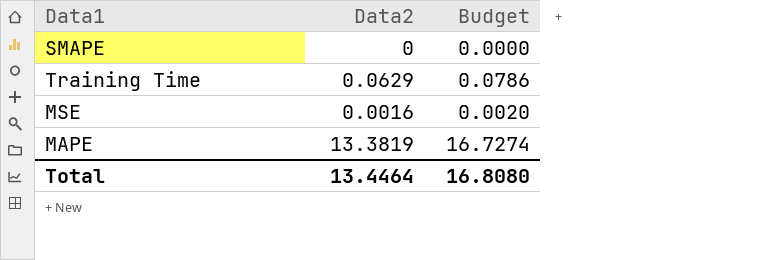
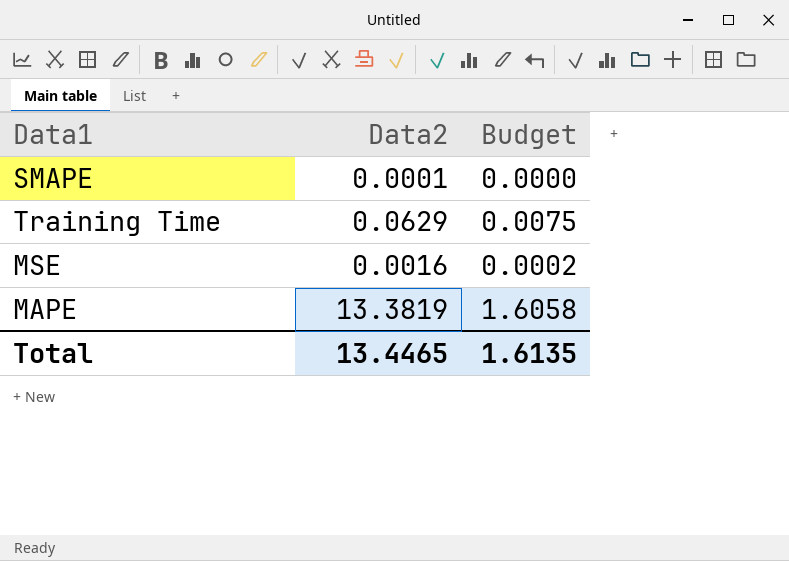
column Budget | formula: [Data2] * 1.25 -> [Data2] * 0.12
SMAPE | Data2: 0 -> 0.0001
Total | Data2: 13.4464 -> 13.4465
Total | Budget: 16.8080 -> 1.6135

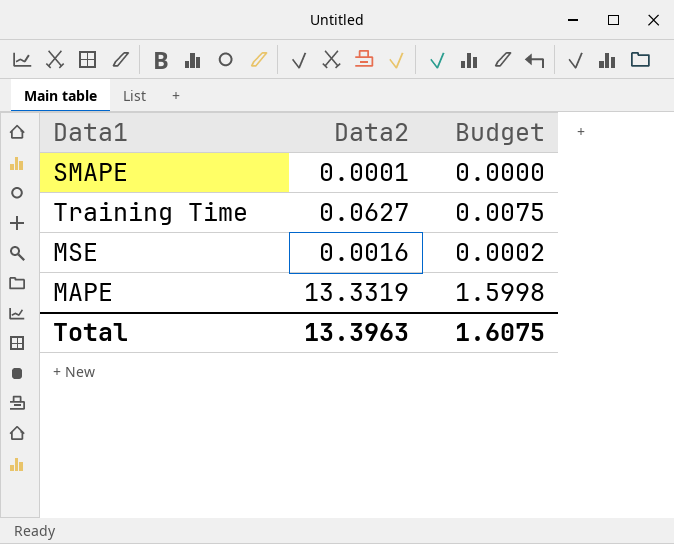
Training Time | Data2: 0.0629 -> 0.0627
MAPE | Data2: 13.3819 -> 13.3319
MAPE | Budget: 1.6058 -> 1.5998
Total | Data2: 13.4465 -> 13.3963
Total | Budget: 1.6135 -> 1.6075

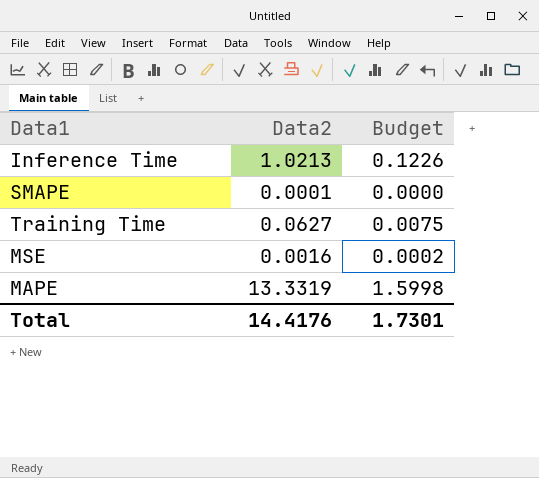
row Inference Time: none -> 1.0213 | 0.1226
Total | Data2: 13.3963 -> 14.4176
Total | Budget: 1.6075 -> 1.7301

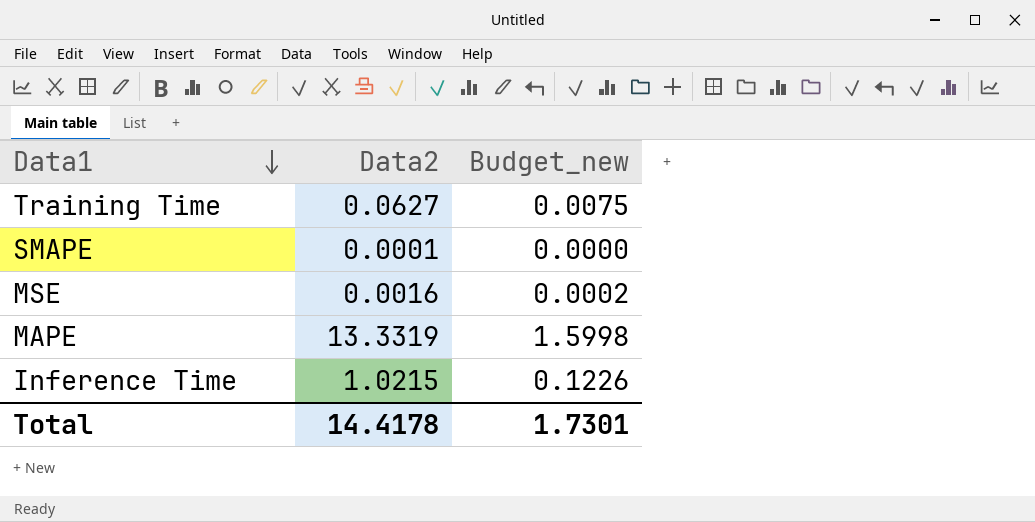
row order: none -> Data1 descending
column name: Budget -> Budget_new
Inference Time | Data2: 1.0213 -> 1.0215
Total | Data2: 14.4176 -> 14.4178

